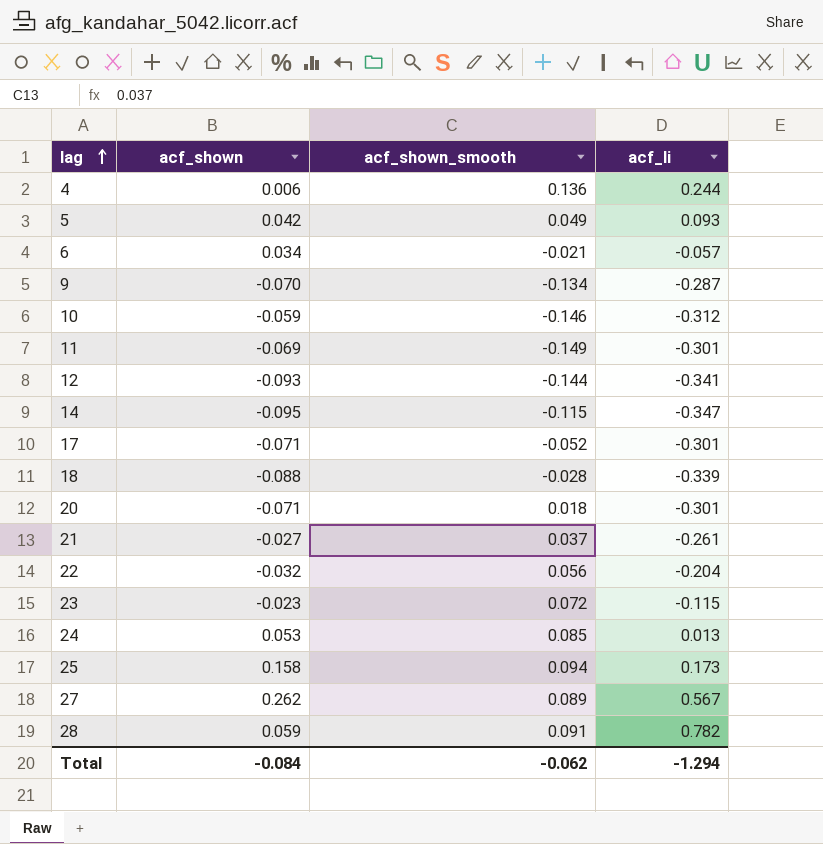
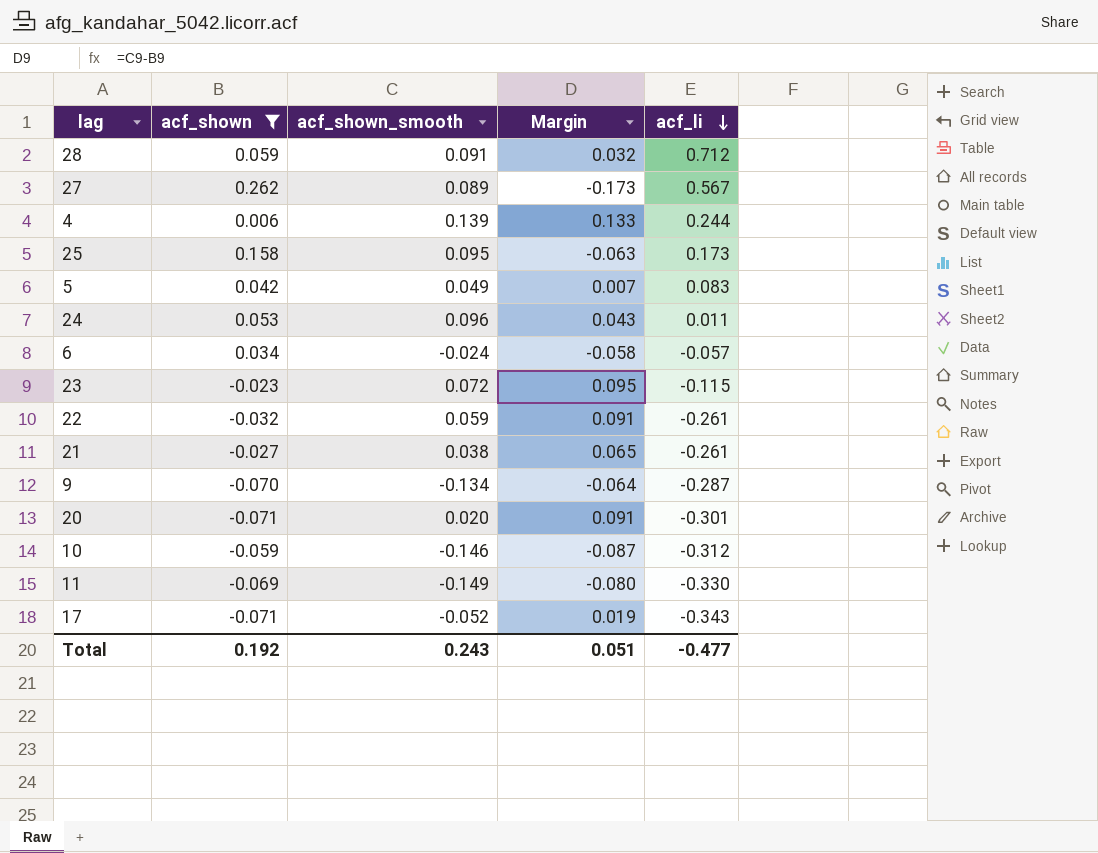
filter: none -> acf_shown >= -0.071
row order: lag ascending -> acf_li descending
column Margin | formula: none -> [acf_shown_smooth] - [acf_shown]
28 | acf_li: 0.782 -> 0.712
4 | acf_shown_smooth: 0.136 -> 0.139
25 | acf_shown_smooth: 0.094 -> 0.095
5 | acf_li: 0.093 -> 0.083
24 | acf_shown_smooth: 0.085 -> 0.096
24 | acf_li: 0.013 -> 0.011
6 | acf_shown_smooth: -0.021 -> -0.024
22 | acf_shown_smooth: 0.056 -> 0.059
22 | acf_li: -0.204 -> -0.261
21 | acf_shown_smooth: 0.037 -> 0.038
20 | acf_shown_smooth: 0.018 -> 0.020
11 | acf_li: -0.301 -> -0.330
17 | acf_li: -0.301 -> -0.343
Total | acf_shown: -0.084 -> 0.192
Total | acf_shown_smooth: -0.062 -> 0.243
Total | acf_li: -1.294 -> -0.477

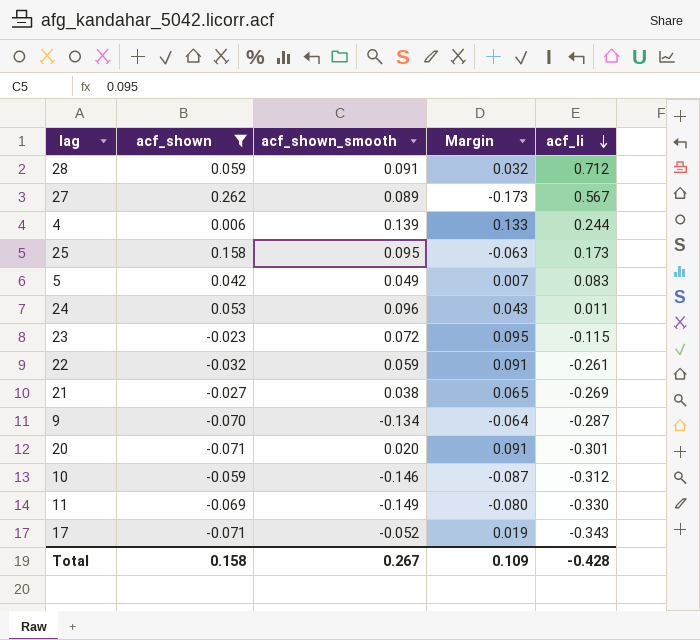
row 6: 0.034 | -0.024 | -0.058 | -0.057 -> none
21 | acf_li: -0.261 -> -0.269
Total | acf_shown: 0.192 -> 0.158
Total | acf_shown_smooth: 0.243 -> 0.267
Total | Margin: 0.051 -> 0.109
Total | acf_li: -0.477 -> -0.428

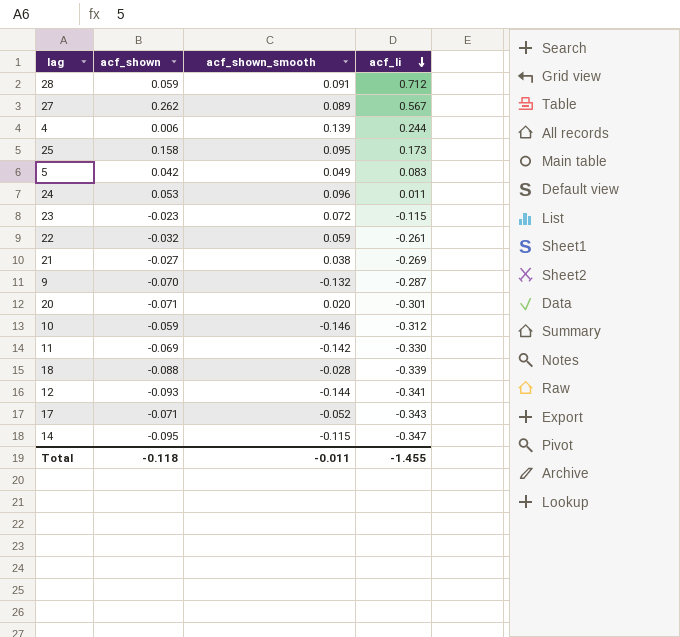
filter: acf_shown >= -0.071 -> none
column Margin | formula: [acf_shown_smooth] - [acf_shown] -> none
9 | acf_shown_smooth: -0.134 -> -0.132
11 | acf_shown_smooth: -0.149 -> -0.142
Total | acf_shown: 0.158 -> -0.118
Total | acf_shown_smooth: 0.267 -> -0.011
Total | acf_li: -0.428 -> -1.455

